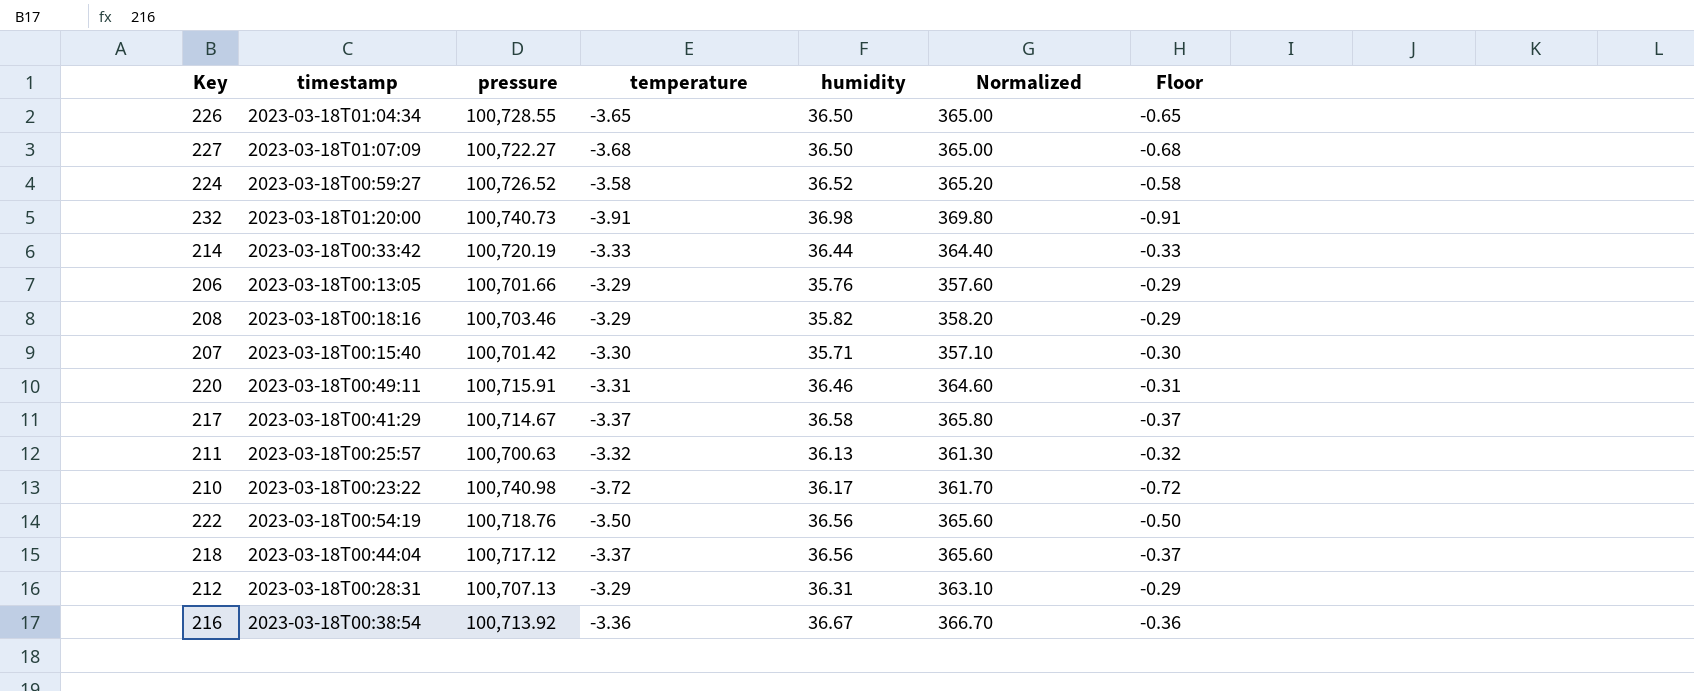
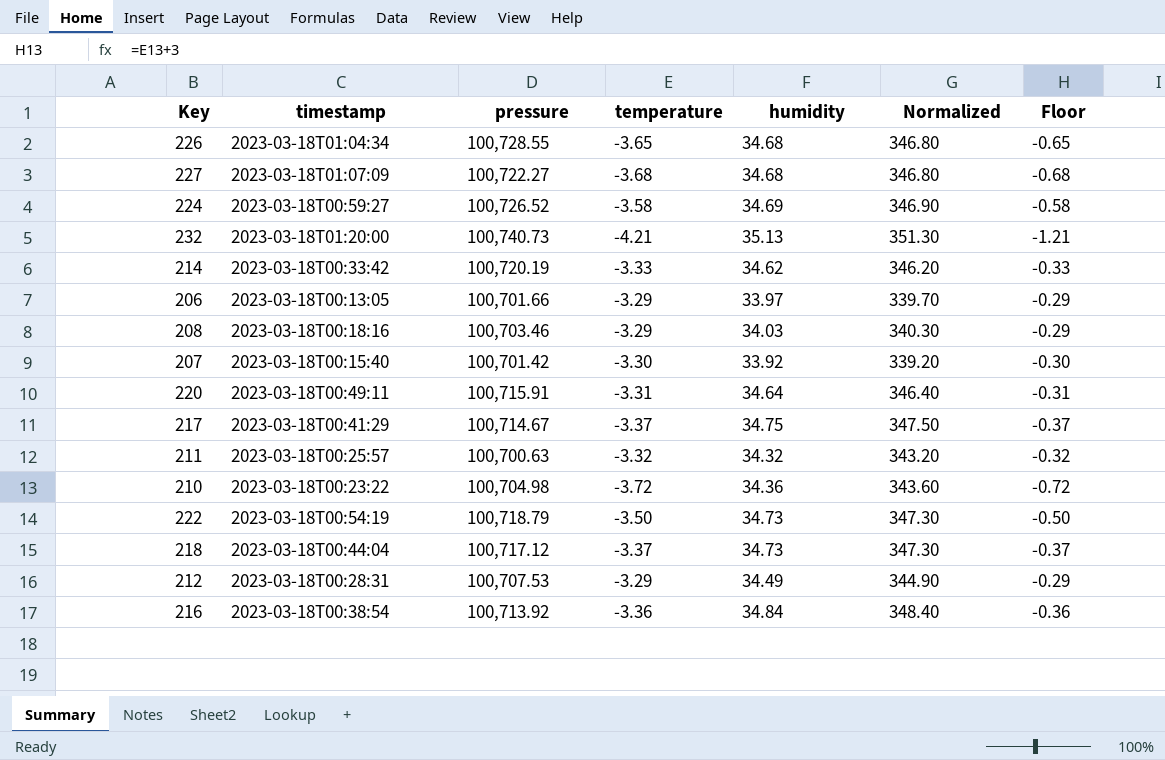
226 | humidity: 36.50 -> 34.68
226 | Normalized: 365.00 -> 346.80
227 | humidity: 36.50 -> 34.68
227 | Normalized: 365.00 -> 346.80
224 | humidity: 36.52 -> 34.69
224 | Normalized: 365.20 -> 346.90
232 | temperature: -3.91 -> -4.21
232 | humidity: 36.98 -> 35.13
232 | Normalized: 369.80 -> 351.30
232 | Floor: -0.91 -> -1.21
214 | humidity: 36.44 -> 34.62
214 | Normalized: 364.40 -> 346.20
206 | humidity: 35.76 -> 33.97
206 | Normalized: 357.60 -> 339.70
208 | humidity: 35.82 -> 34.03
208 | Normalized: 358.20 -> 340.30
207 | humidity: 35.71 -> 33.92
207 | Normalized: 357.10 -> 339.20
220 | humidity: 36.46 -> 34.64
220 | Normalized: 364.60 -> 346.40
217 | humidity: 36.58 -> 34.75
217 | Normalized: 365.80 -> 347.50
211 | humidity: 36.13 -> 34.32
211 | Normalized: 361.30 -> 343.20
210 | pressure: 100,740.98 -> 100,704.98
210 | humidity: 36.17 -> 34.36
210 | Normalized: 361.70 -> 343.60
222 | pressure: 100,718.76 -> 100,718.79
222 | humidity: 36.56 -> 34.73
222 | Normalized: 365.60 -> 347.30
218 | humidity: 36.56 -> 34.73
218 | Normalized: 365.60 -> 347.30
212 | pressure: 100,707.13 -> 100,707.53
212 | humidity: 36.31 -> 34.49
212 | Normalized: 363.10 -> 344.90
216 | humidity: 36.67 -> 34.84
216 | Normalized: 366.70 -> 348.40

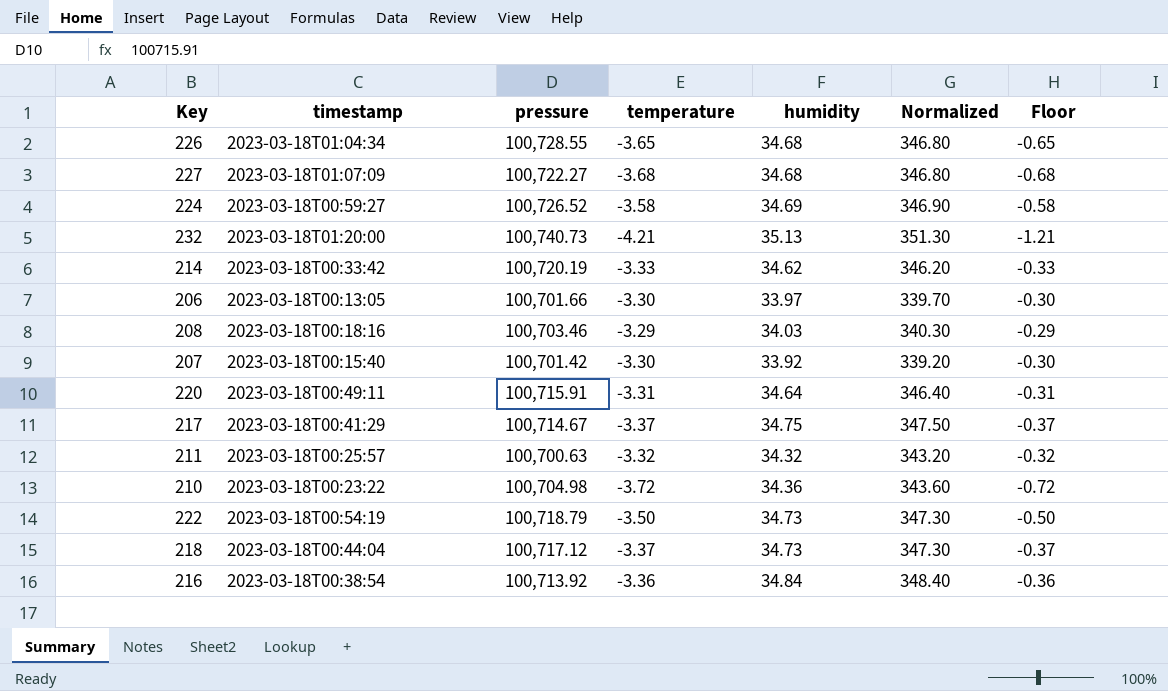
row 212: 2023-03-18T00:28:31 | 100,707.53 | -3.29 | 34.49 | 344.90 | -0.29 -> none
206 | temperature: -3.29 -> -3.30
206 | Floor: -0.29 -> -0.30

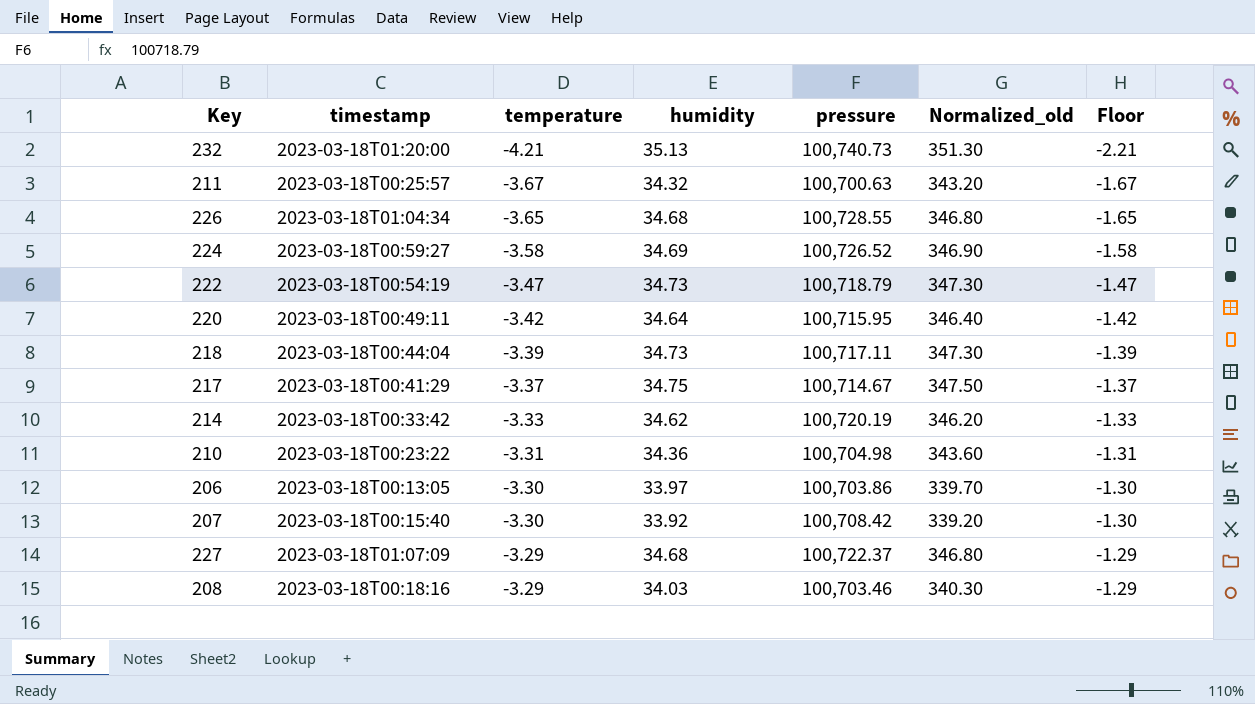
row order: none -> temperature ascending
column pressure | position: 3 -> 5
column name: Normalized -> Normalized_old
column Floor | formula: [temperature] + 3 -> [temperature] + 2
row 216: 2023-03-18T00:38:54 | 100,713.92 | -3.36 | 34.84 | 348.40 | -0.36 -> none
211 | temperature: -3.32 -> -3.67
222 | temperature: -3.50 -> -3.47
220 | temperature: -3.31 -> -3.42
220 | pressure: 100,715.91 -> 100,715.95
218 | temperature: -3.37 -> -3.39
218 | pressure: 100,717.12 -> 100,717.11
210 | temperature: -3.72 -> -3.31
206 | pressure: 100,701.66 -> 100,703.86
207 | pressure: 100,701.42 -> 100,708.42
227 | temperature: -3.68 -> -3.29
227 | pressure: 100,722.27 -> 100,722.37

